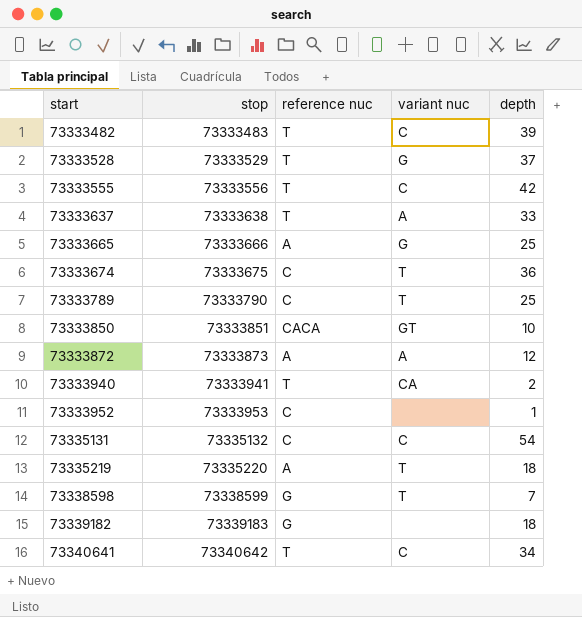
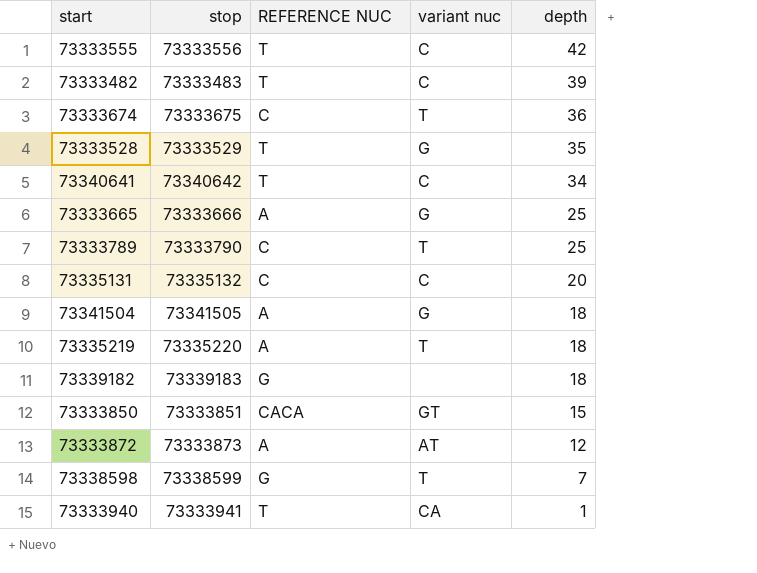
row order: start ascending -> depth descending
column name: reference nuc -> REFERENCE NUC
row 73333637: 73333638 | T | A | 33 -> none
row 73333952: 73333953 | C | none | 1 -> none
73333528 | depth: 37 -> 35
73335131 | depth: 54 -> 20
row 73341504: none -> 73341505 | A | G | 18
73333850 | depth: 10 -> 15
73333872 | variant nuc: A -> AT
73333940 | depth: 2 -> 1

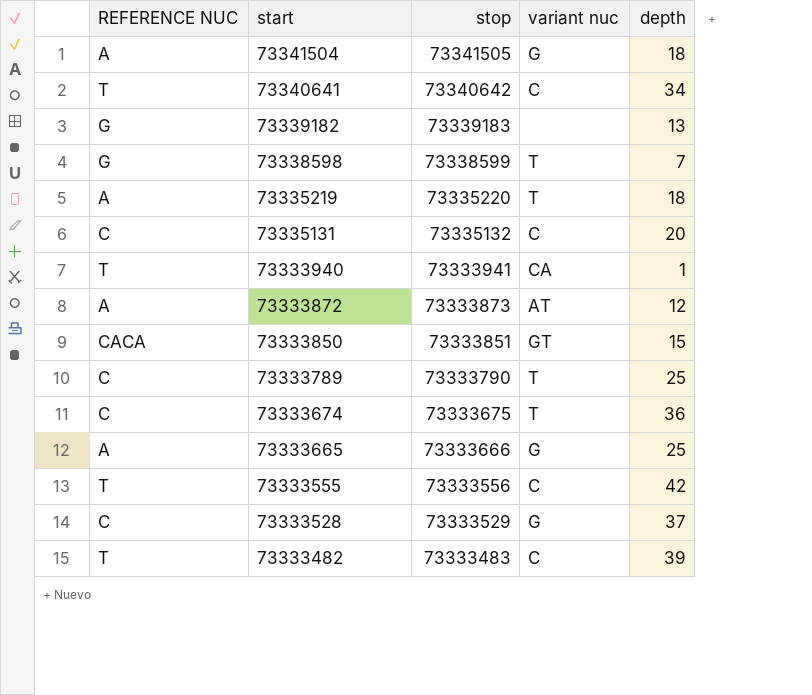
row order: depth descending -> start descending
column REFERENCE NUC | position: 3 -> 1
73339182 | depth: 18 -> 13
73333528 | REFERENCE NUC: T -> C
73333528 | depth: 35 -> 37

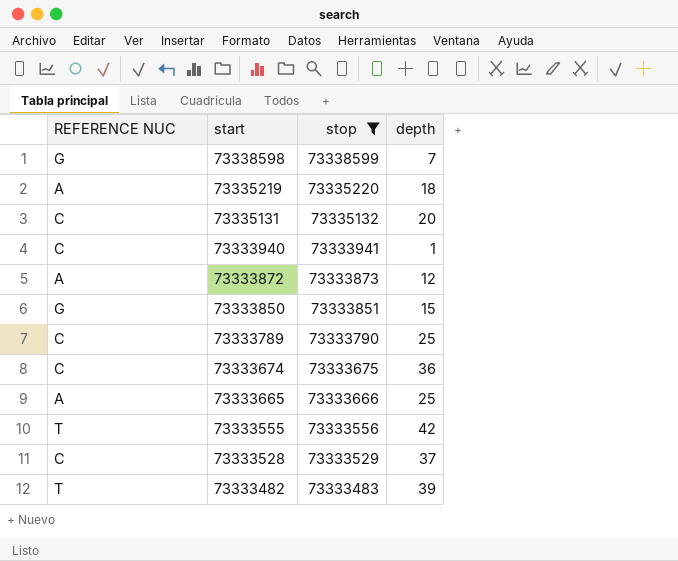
filter: none -> stop <= 73338599
column variant nuc | position: 4 -> none
73333940 | REFERENCE NUC: T -> C
73333850 | REFERENCE NUC: CACA -> G

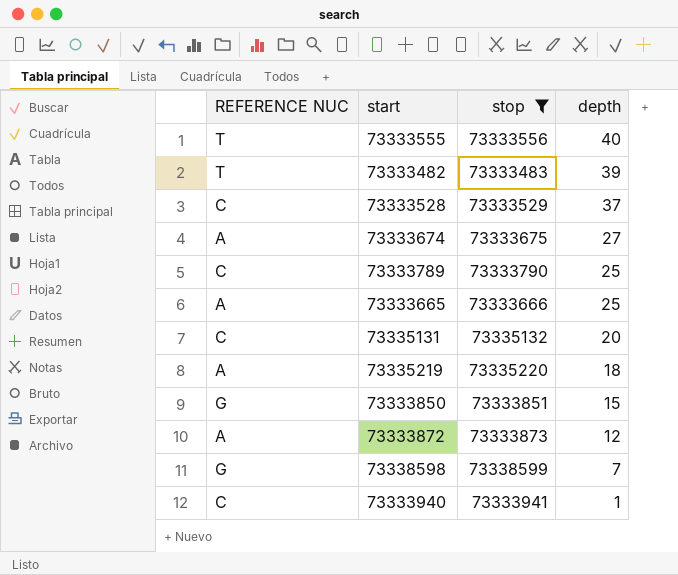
row order: start descending -> depth descending
73333555 | depth: 42 -> 40
73333674 | REFERENCE NUC: C -> A
73333674 | depth: 36 -> 27

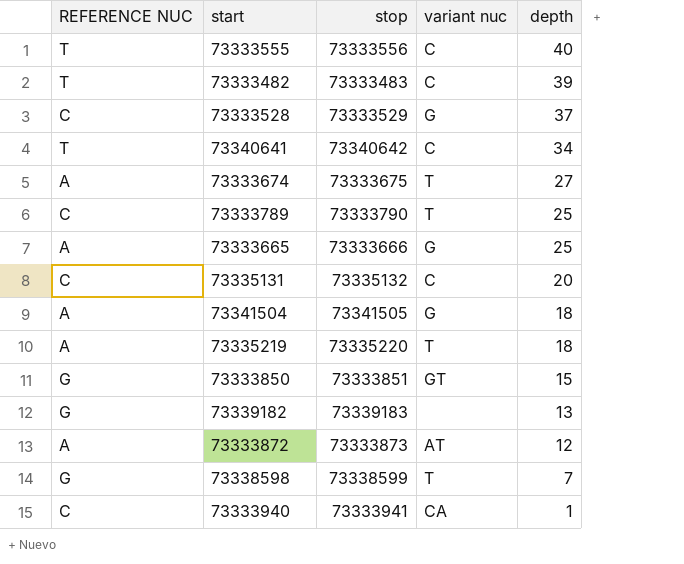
filter: stop <= 73338599 -> none
column variant nuc | position: none -> 4

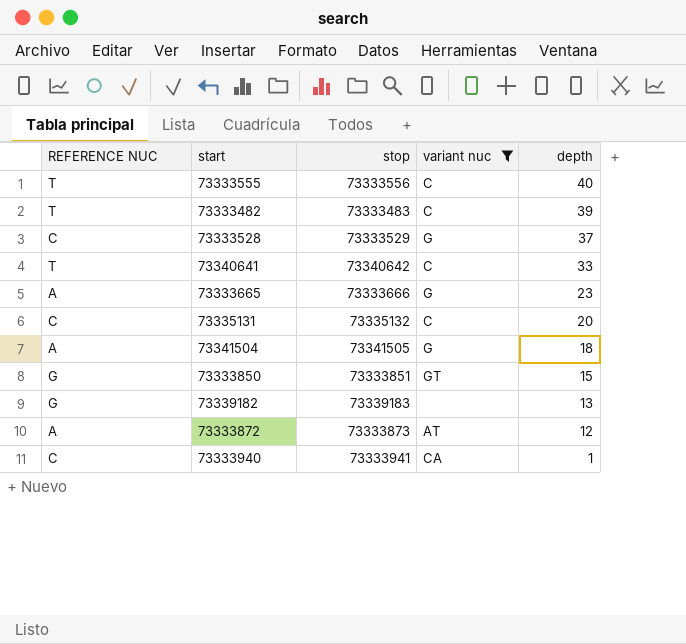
filter: none -> variant nuc != T
73340641 | depth: 34 -> 33
73333665 | depth: 25 -> 23

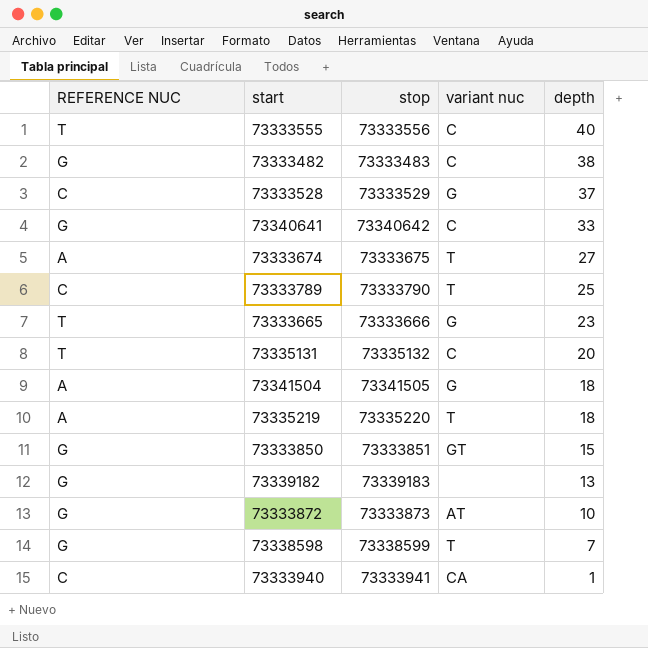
filter: variant nuc != T -> none
73333482 | REFERENCE NUC: T -> G
73333482 | depth: 39 -> 38
73340641 | REFERENCE NUC: T -> G
73333665 | REFERENCE NUC: A -> T
73335131 | REFERENCE NUC: C -> T
73333872 | REFERENCE NUC: A -> G
73333872 | depth: 12 -> 10

